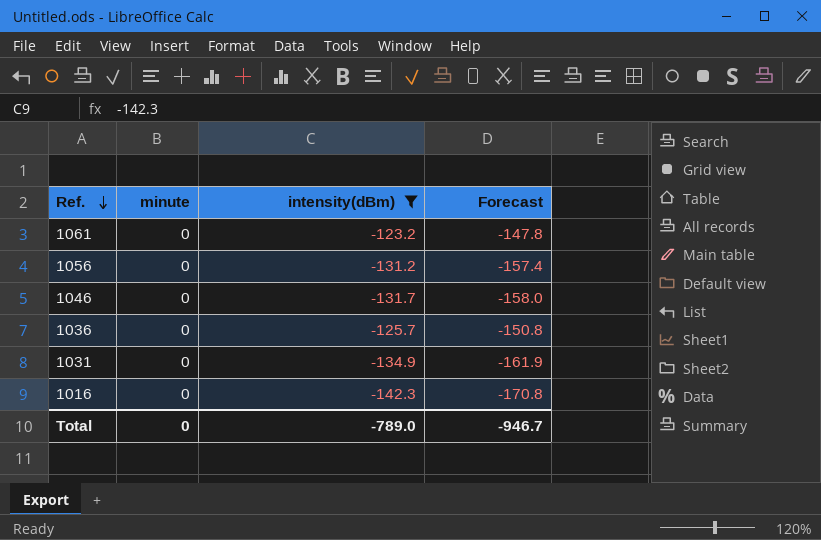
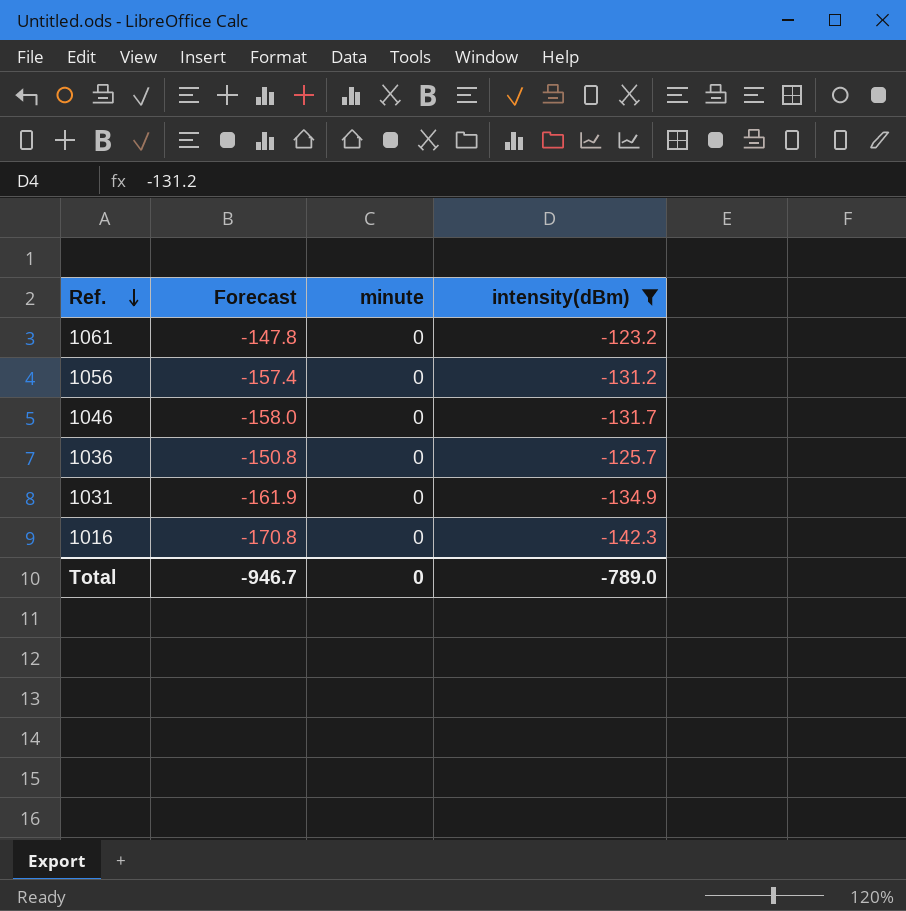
column Forecast | position: 4 -> 2

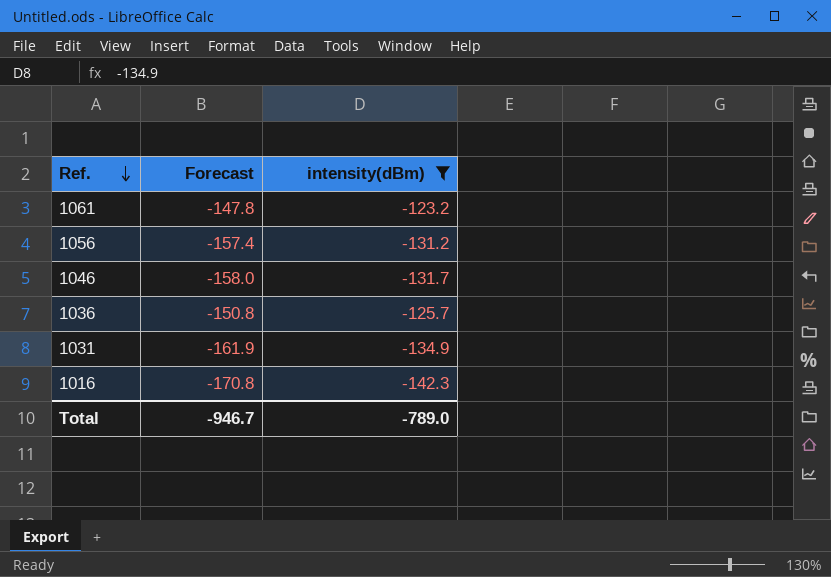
column minute | position: 3 -> none

